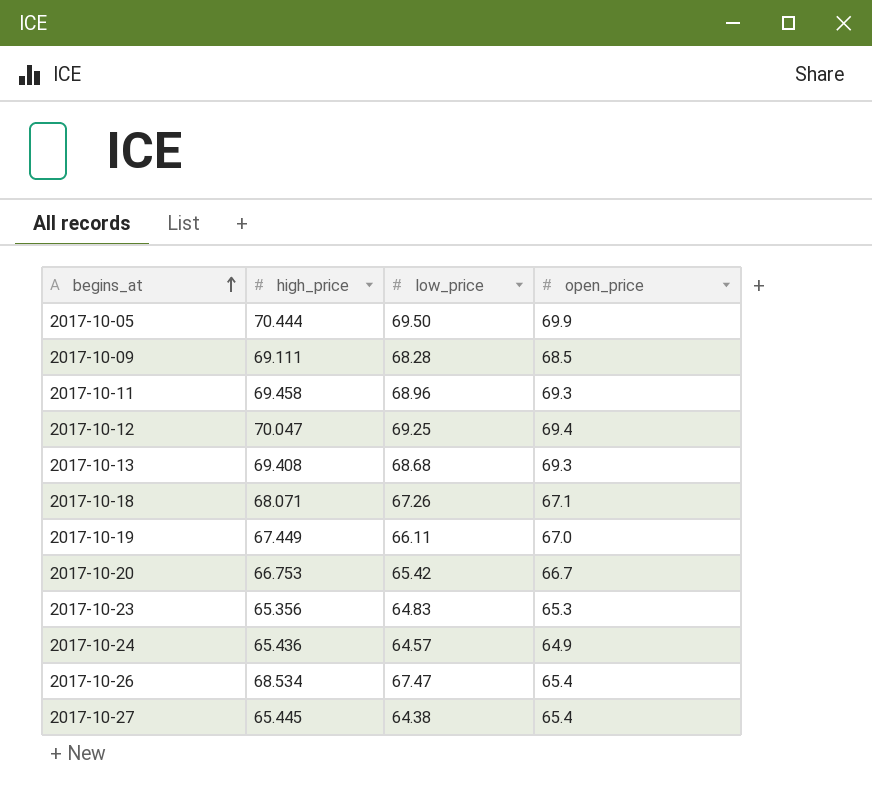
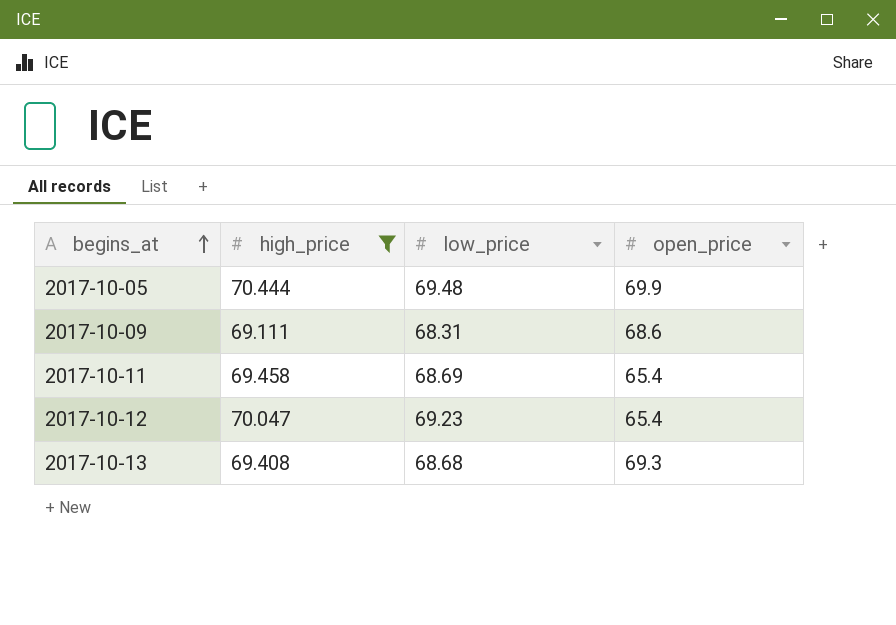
filter: none -> high_price >= 69.111
2017-10-05 | low_price: 69.50 -> 69.48
2017-10-09 | low_price: 68.28 -> 68.31
2017-10-09 | open_price: 68.5 -> 68.6
2017-10-11 | low_price: 68.96 -> 68.69
2017-10-11 | open_price: 69.3 -> 65.4
2017-10-12 | low_price: 69.25 -> 69.23
2017-10-12 | open_price: 69.4 -> 65.4

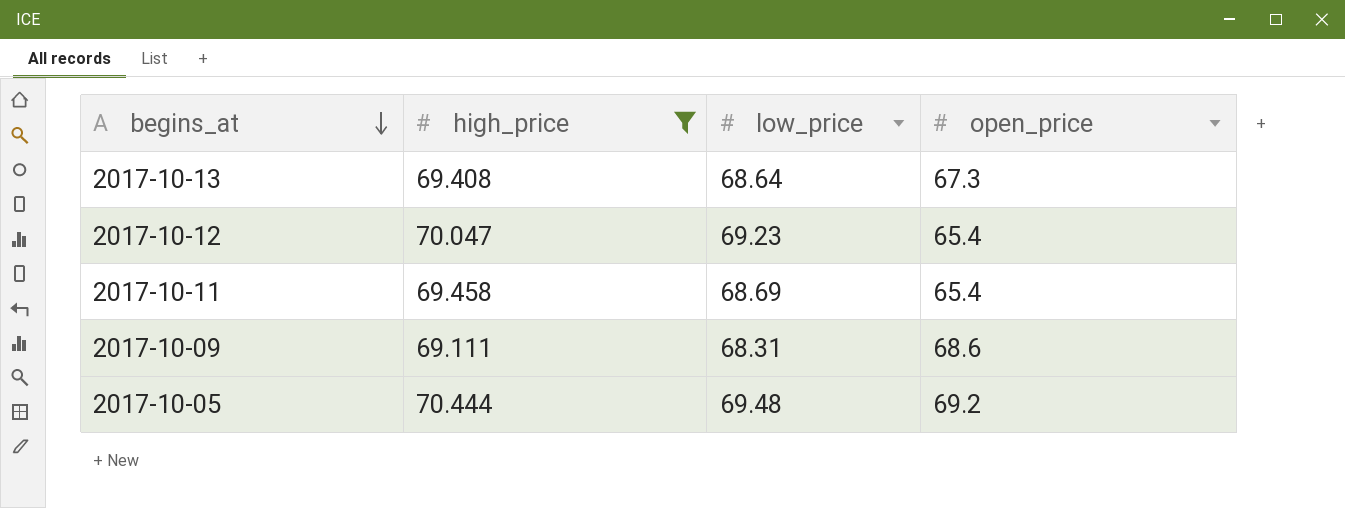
row order: begins_at ascending -> begins_at descending
2017-10-13 | low_price: 68.68 -> 68.64
2017-10-13 | open_price: 69.3 -> 67.3
2017-10-05 | open_price: 69.9 -> 69.2

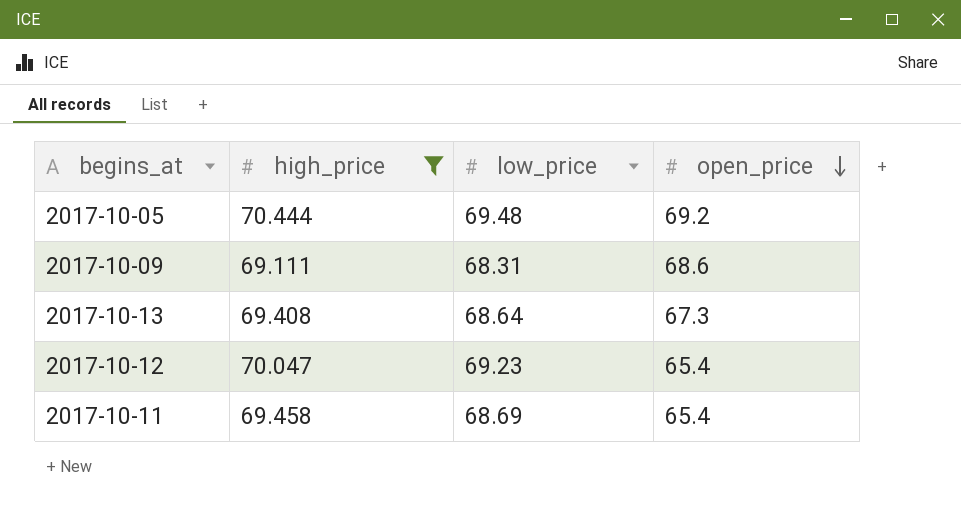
row order: begins_at descending -> open_price descending

